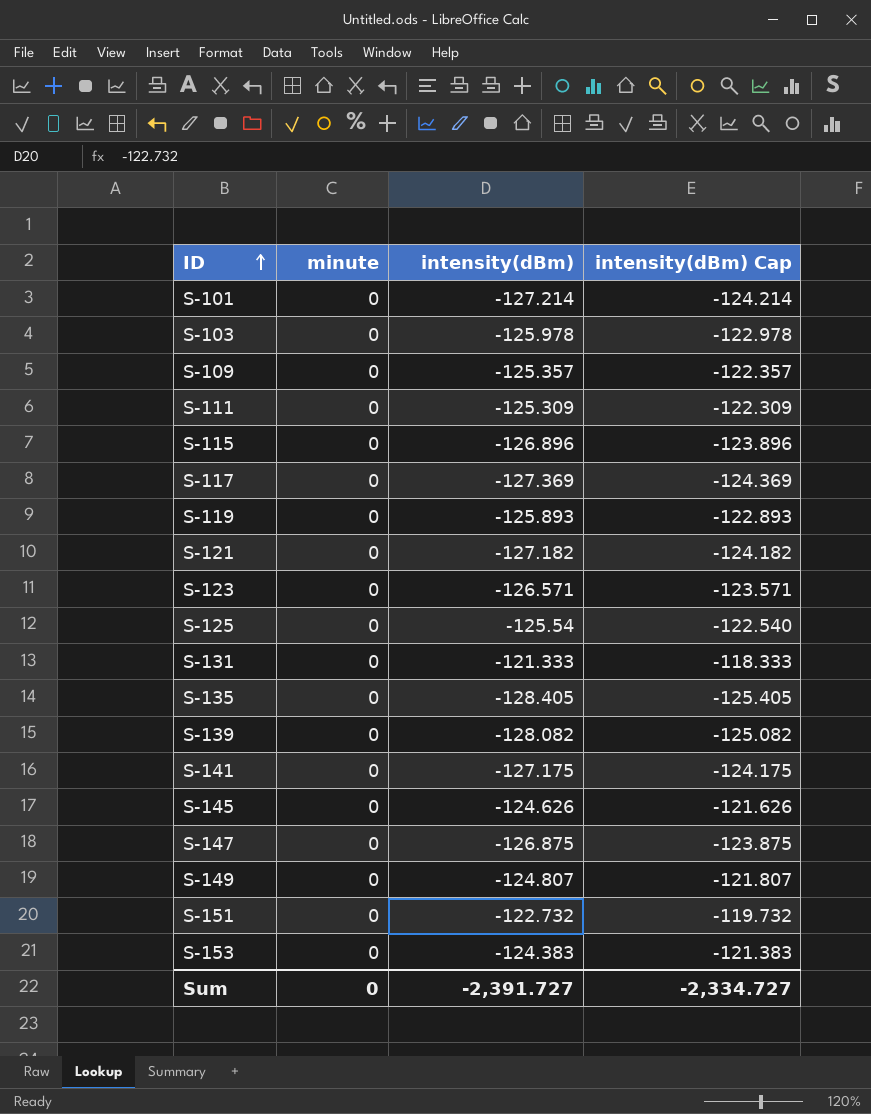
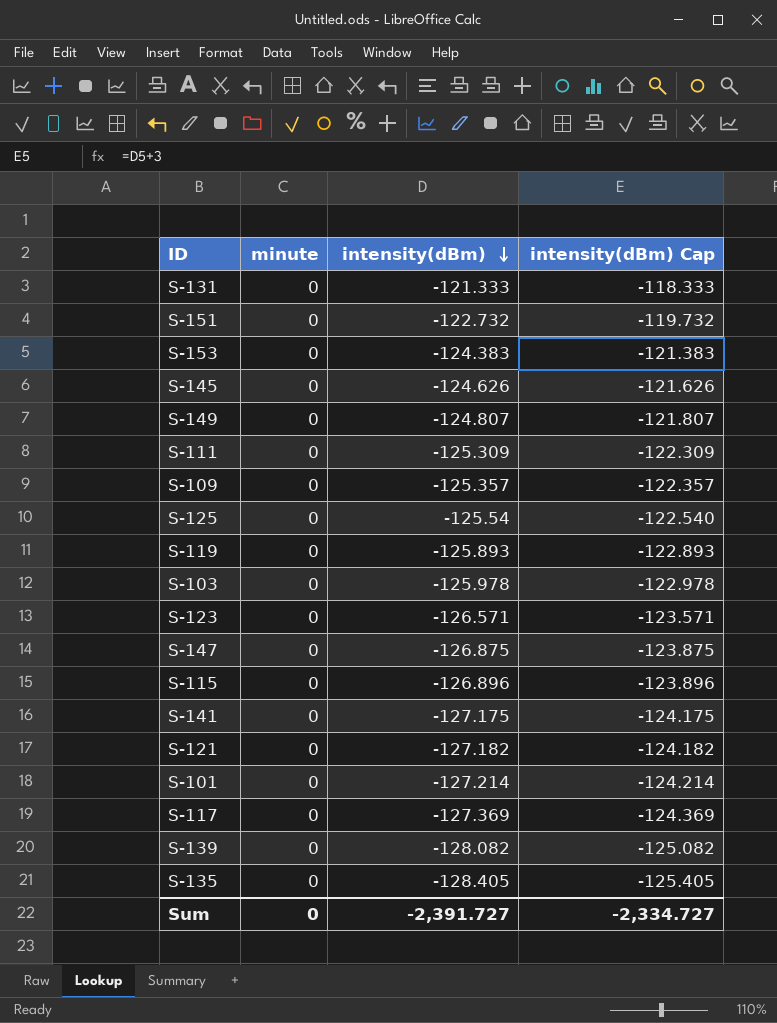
row order: ID ascending -> intensity(dBm) descending

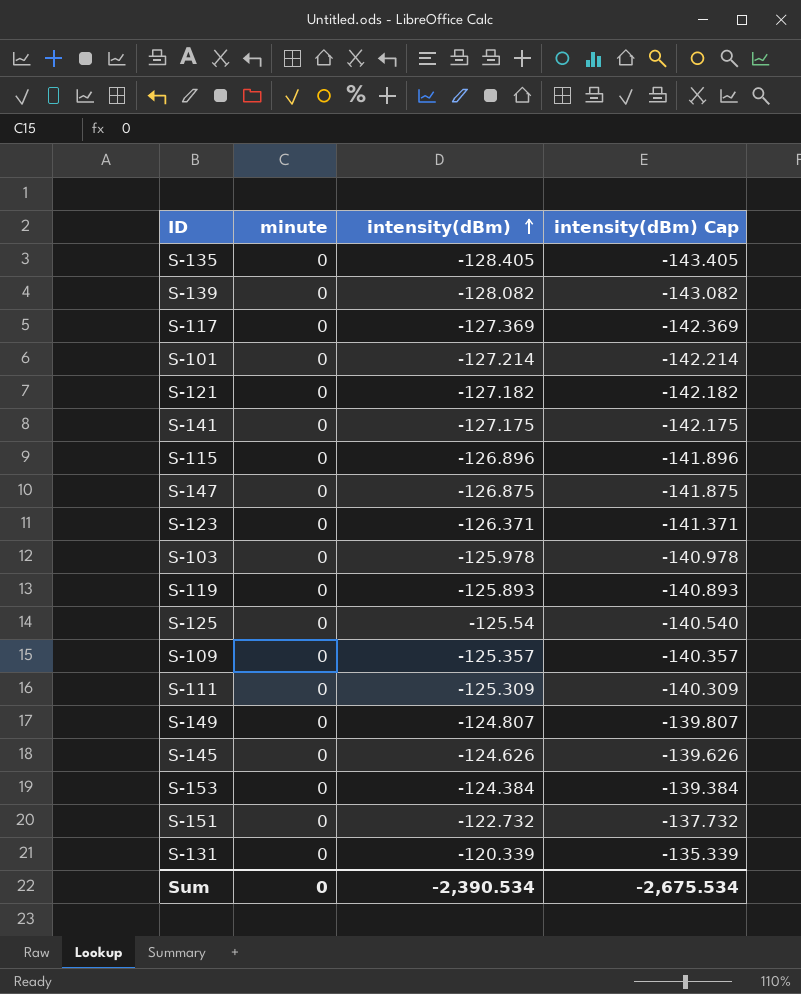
row order: intensity(dBm) descending -> intensity(dBm) ascending
column intensity(dBm) Cap | formula: [intensity(dBm)] + 3 -> [intensity(dBm)] - 15
S-123 | intensity(dBm): -126.571 -> -126.371
S-153 | intensity(dBm): -124.383 -> -124.384
S-131 | intensity(dBm): -121.333 -> -120.339
Sum | intensity(dBm): -2,391.727 -> -2,390.534
Sum | intensity(dBm) Cap: -2,334.727 -> -2,675.534

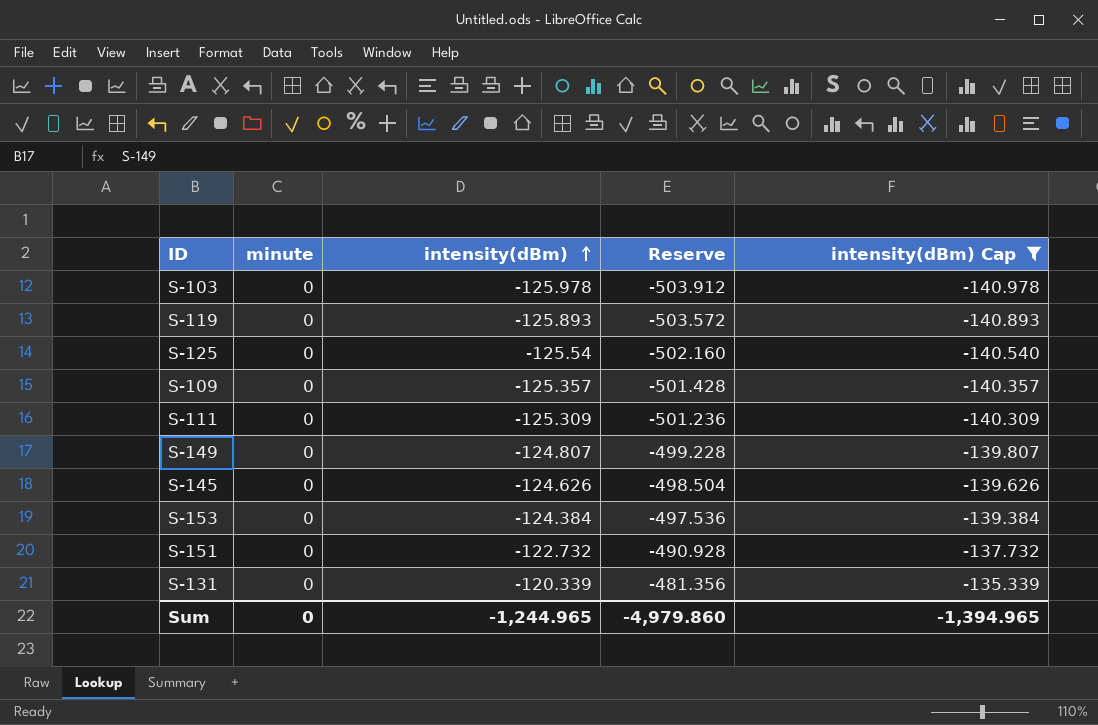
filter: none -> intensity(dBm) Cap >= -140.978
column Reserve | formula: none -> [intensity(dBm)] * 4
Sum | intensity(dBm): -2,390.534 -> -1,244.965
Sum | intensity(dBm) Cap: -2,675.534 -> -1,394.965

